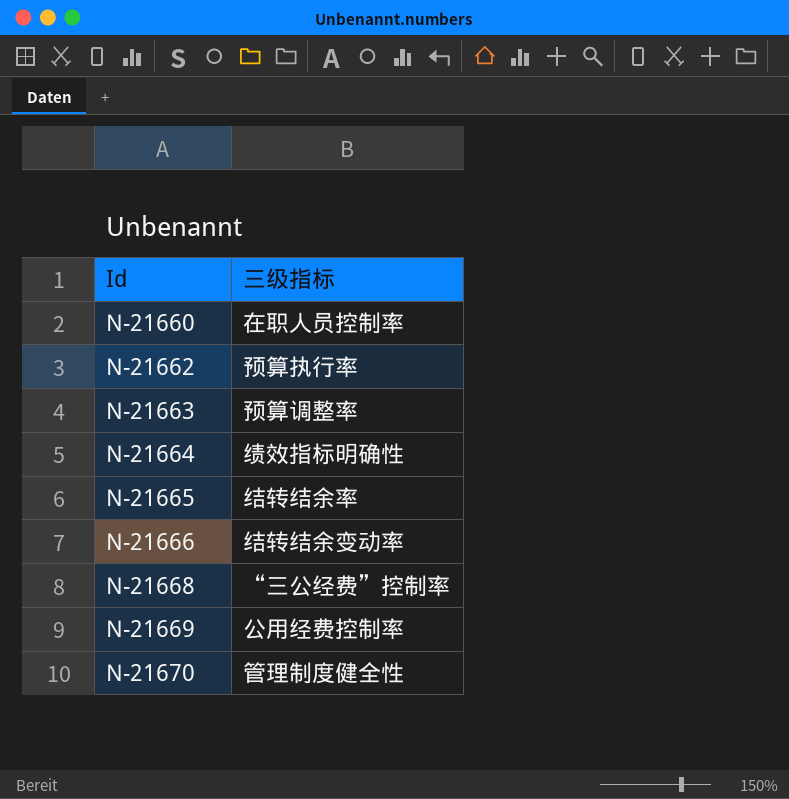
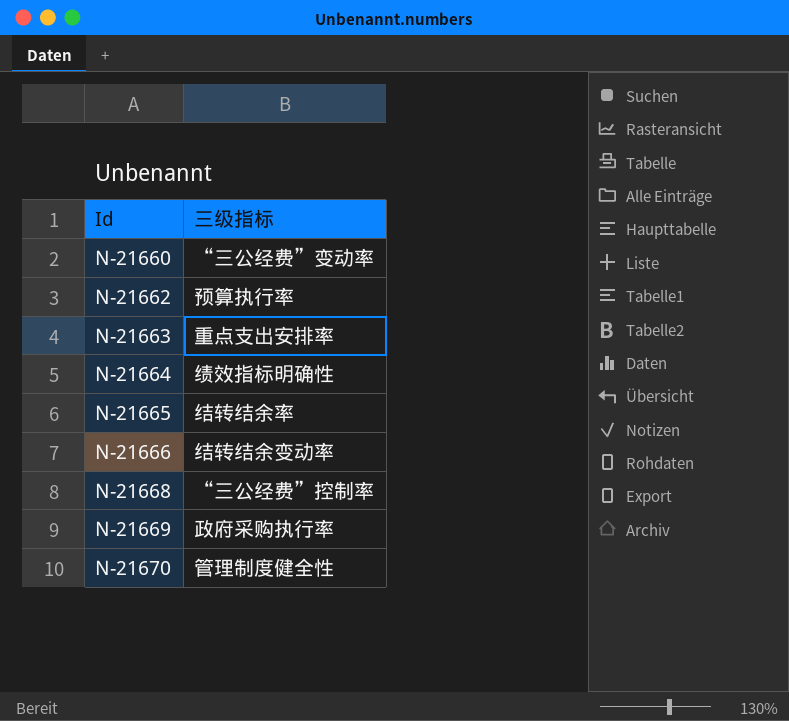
N-21660 | 三级指标: 在职人员控制率 -> “三公经费”变动率
N-21663 | 三级指标: 预算调整率 -> 重点支出安排率
N-21669 | 三级指标: 公用经费控制率 -> 政府采购执行率

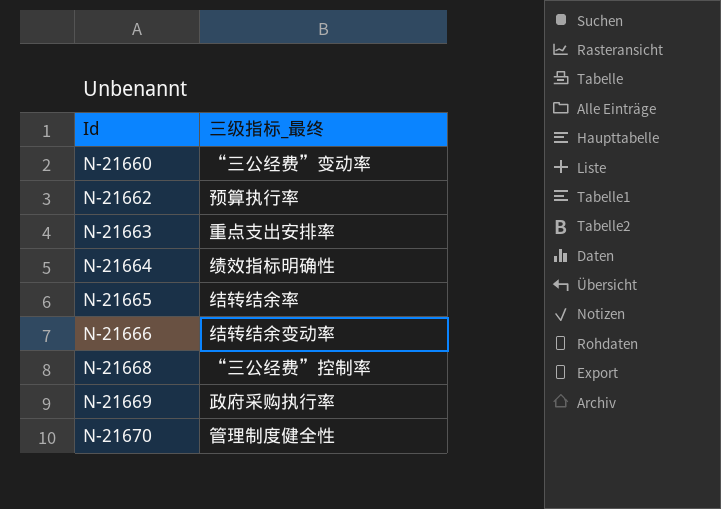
column name: 三级指标 -> 三级指标_最终

